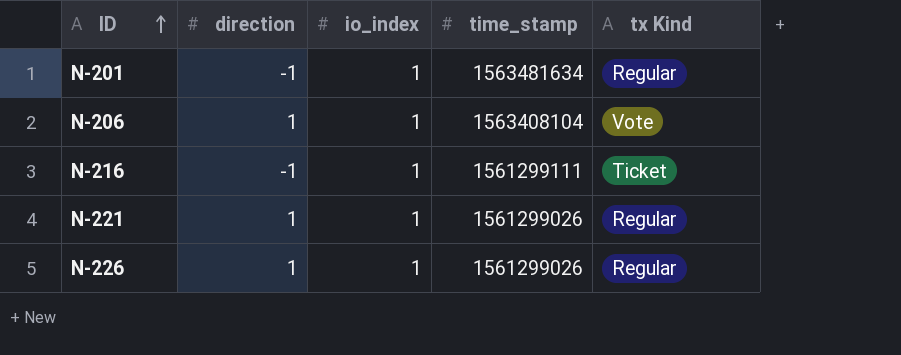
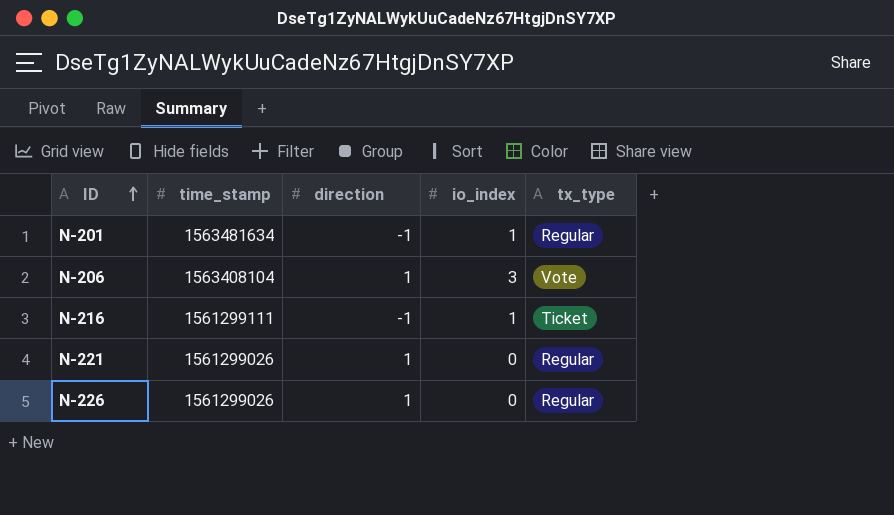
column time_stamp | position: 4 -> 2
column name: tx Kind -> tx_type
N-206 | io_index: 1 -> 3
N-221 | io_index: 1 -> 0
N-226 | io_index: 1 -> 0

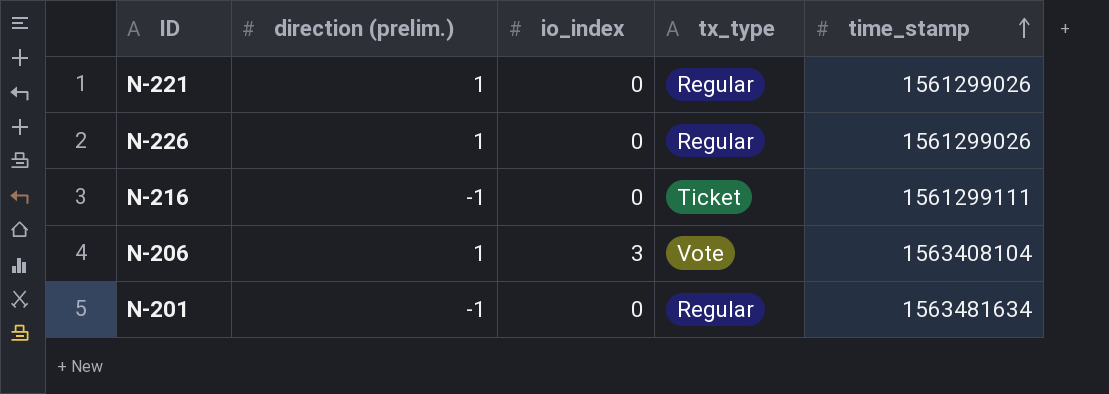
row order: ID ascending -> time_stamp ascending
column name: direction -> direction (prelim.)
column time_stamp | position: 2 -> 5
N-216 | io_index: 1 -> 0
N-201 | io_index: 1 -> 0

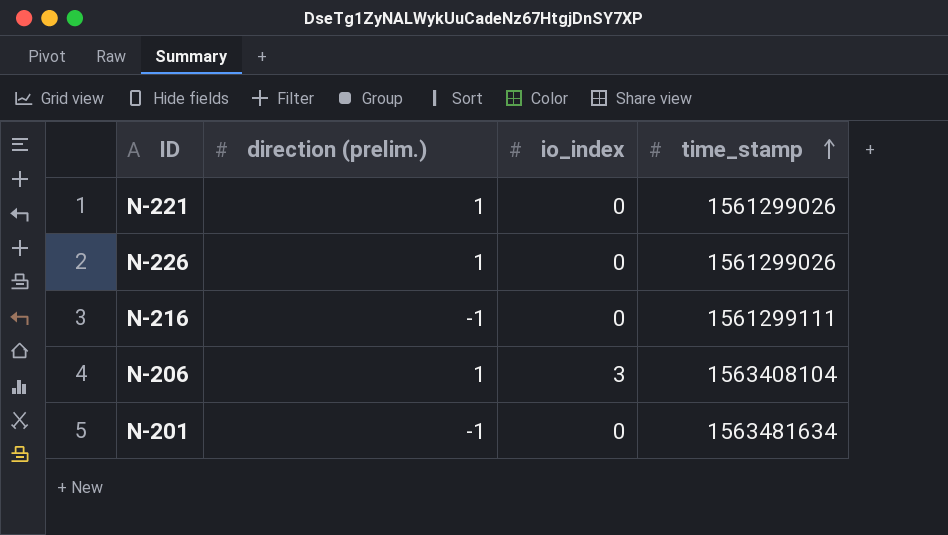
column tx_type | position: 4 -> none

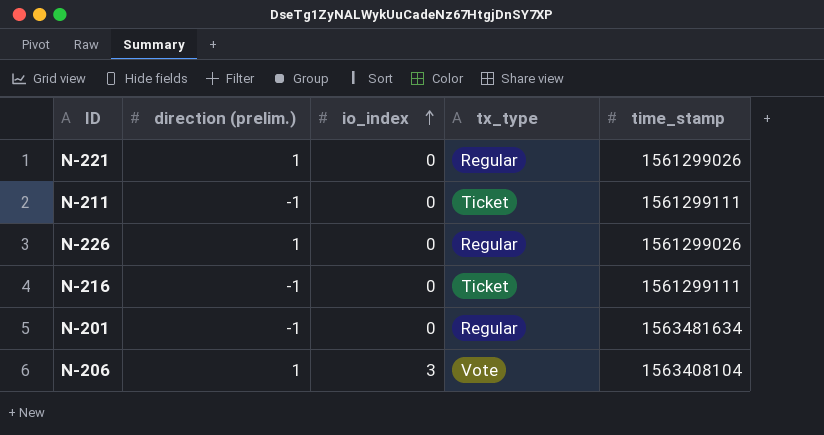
row order: time_stamp ascending -> io_index ascending
column tx_type | position: none -> 4
row N-211: none -> -1 | 0 | Ticket | 1561299111

